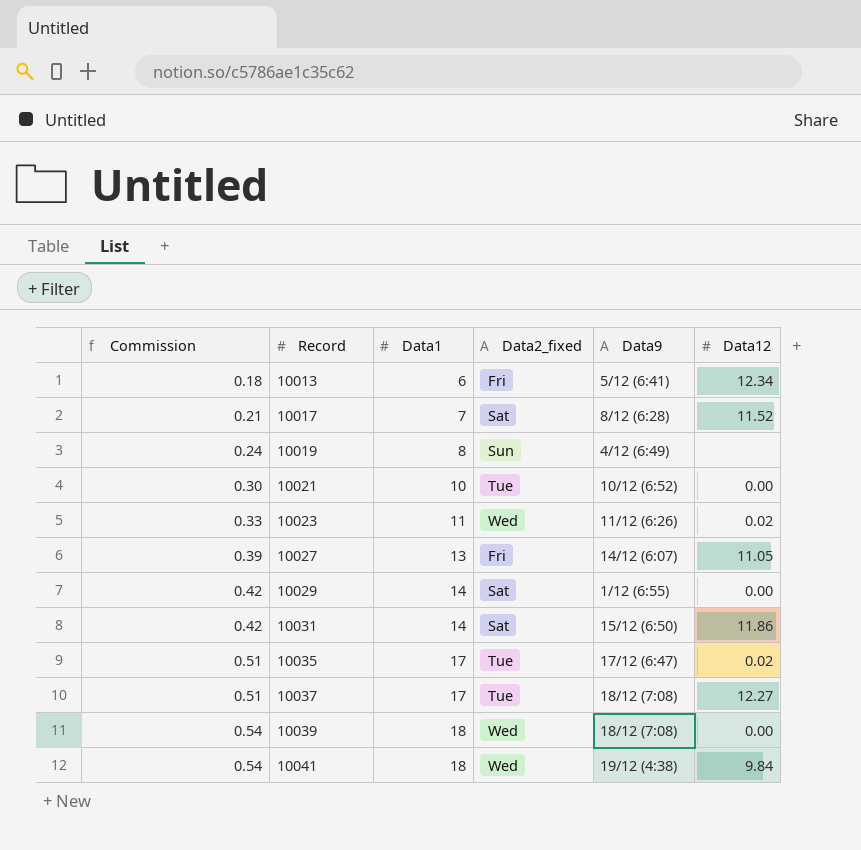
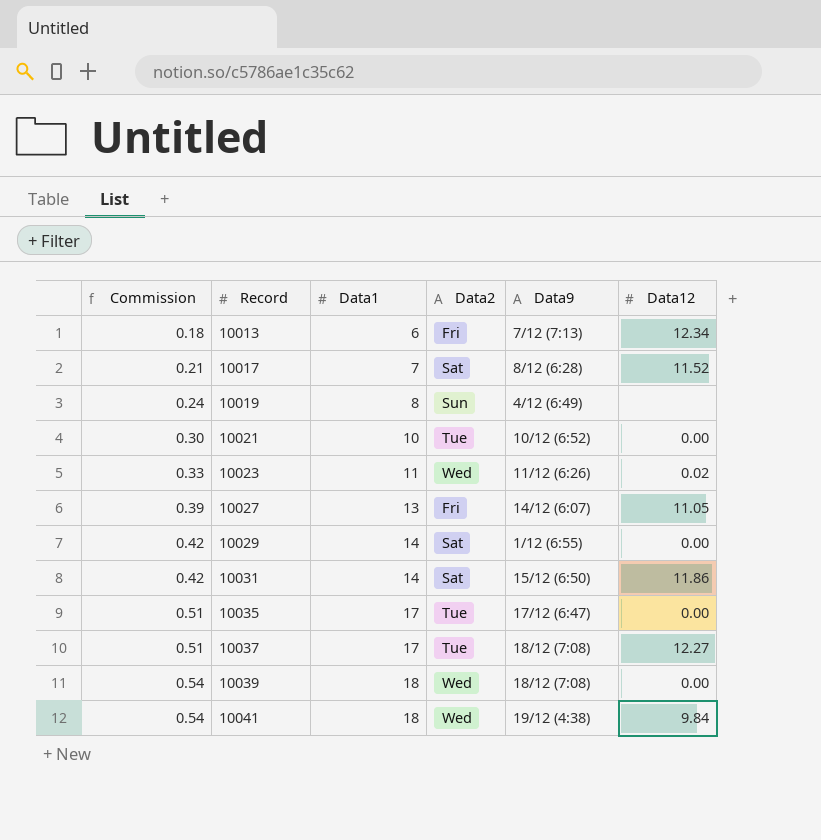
column name: Data2_fixed -> Data2
10013 | Data9: 5/12 (6:41) -> 7/12 (7:13)
10035 | Data12: 0.02 -> 0.00

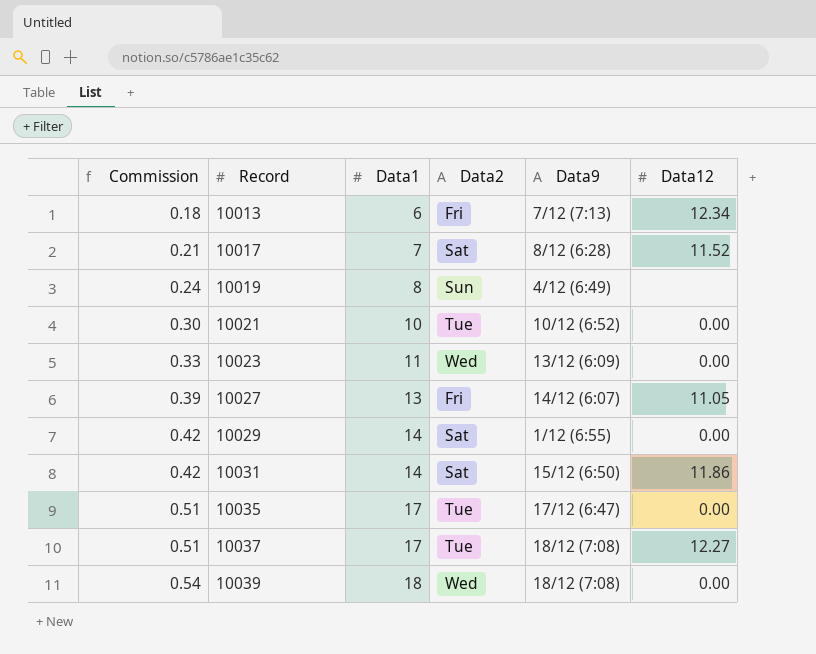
row 10041: 0.54 | 18 | Wed | 19/12 (4:38) | 9.84 -> none
10023 | Data9: 11/12 (6:26) -> 13/12 (6:09)
10023 | Data12: 0.02 -> 0.00

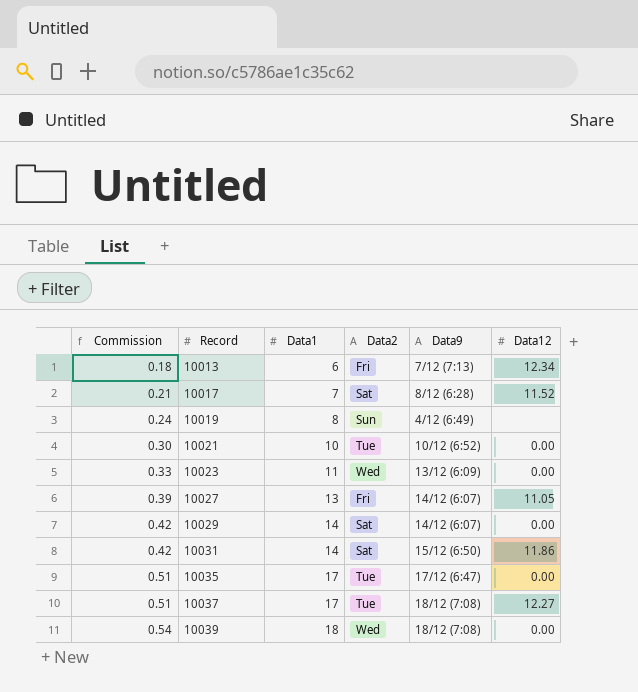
10029 | Data9: 1/12 (6:55) -> 14/12 (6:07)

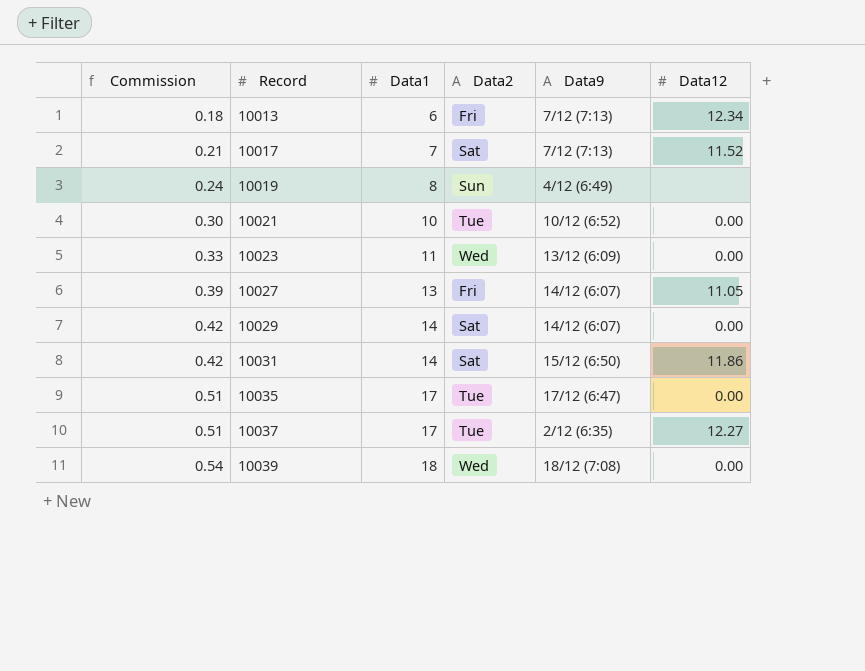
10017 | Data9: 8/12 (6:28) -> 7/12 (7:13)
10037 | Data9: 18/12 (7:08) -> 2/12 (6:35)

